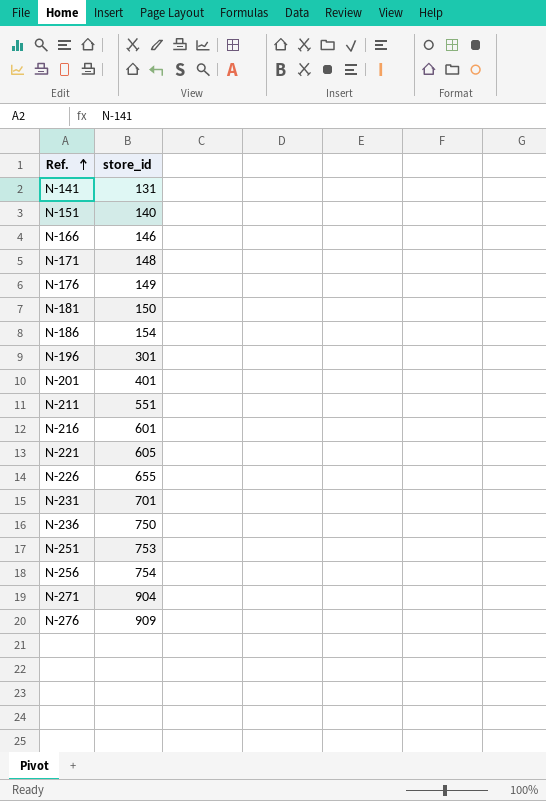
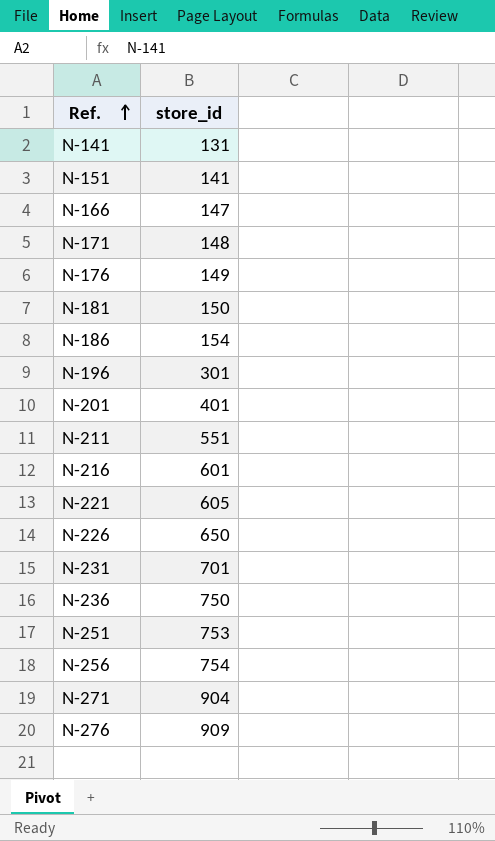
N-151 | store_id: 140 -> 141
N-166 | store_id: 146 -> 147
N-226 | store_id: 655 -> 650

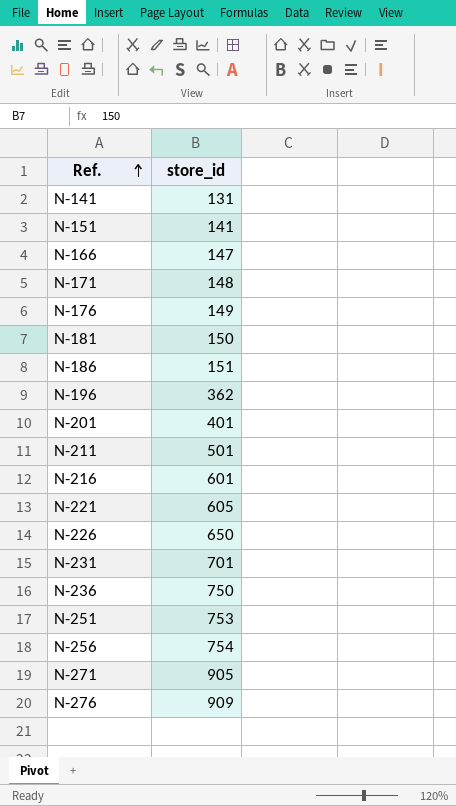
N-186 | store_id: 154 -> 151
N-196 | store_id: 301 -> 362
N-211 | store_id: 551 -> 501
N-271 | store_id: 904 -> 905

